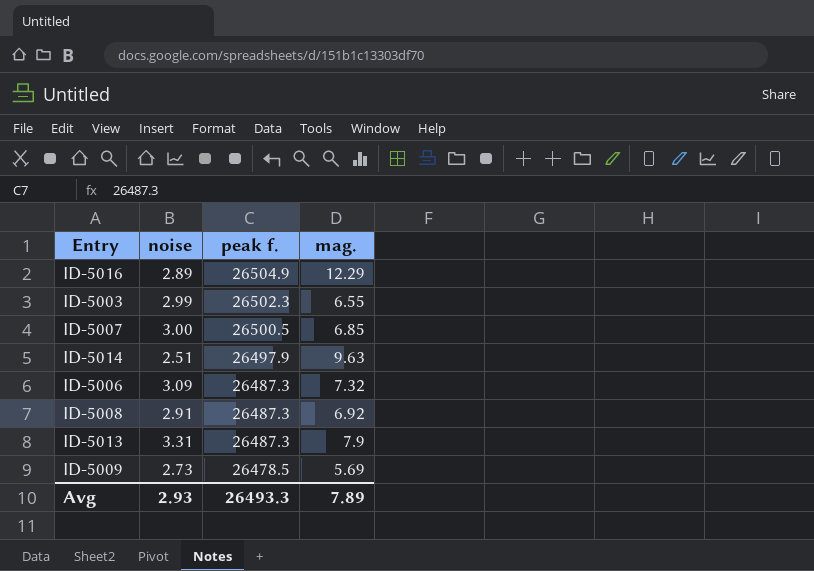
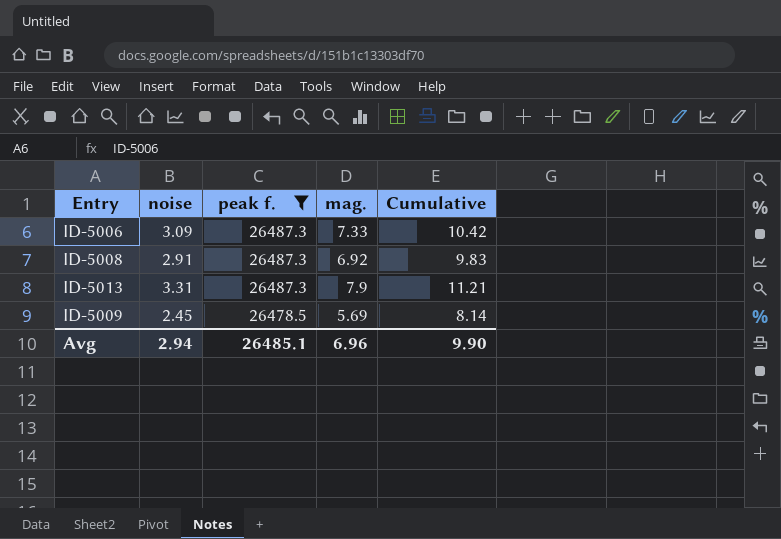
filter: none -> peak f. <= 26487.3
column Cumulative | formula: none -> [noise] + [mag.]
ID-5006 | mag.: 7.32 -> 7.33
ID-5009 | noise: 2.73 -> 2.45
Avg | noise: 2.93 -> 2.94
Avg | peak f.: 26493.3 -> 26485.1
Avg | mag.: 7.89 -> 6.96

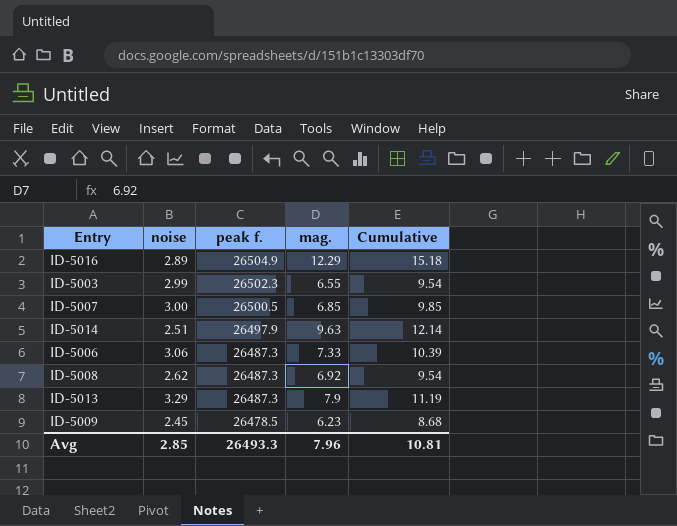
filter: peak f. <= 26487.3 -> none
ID-5006 | noise: 3.09 -> 3.06
ID-5006 | Cumulative: 10.42 -> 10.39
ID-5008 | noise: 2.91 -> 2.62
ID-5008 | Cumulative: 9.83 -> 9.54
ID-5013 | noise: 3.31 -> 3.29
ID-5013 | Cumulative: 11.21 -> 11.19
ID-5009 | mag.: 5.69 -> 6.23
ID-5009 | Cumulative: 8.14 -> 8.68
Avg | noise: 2.94 -> 2.85
Avg | peak f.: 26485.1 -> 26493.3
Avg | mag.: 6.96 -> 7.96
Avg | Cumulative: 9.90 -> 10.81

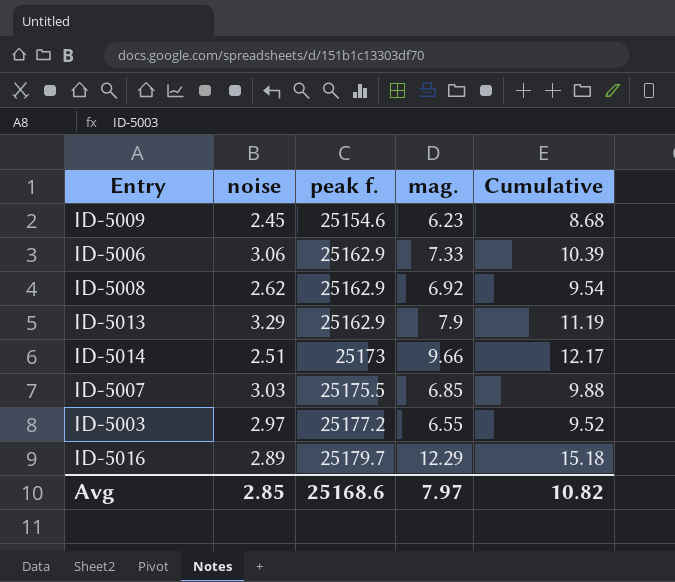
row order: peak f. descending -> peak f. ascending
ID-5009 | peak f.: 26478.5 -> 25154.6
ID-5006 | peak f.: 26487.3 -> 25162.9
ID-5008 | peak f.: 26487.3 -> 25162.9
ID-5013 | peak f.: 26487.3 -> 25162.9
ID-5014 | peak f.: 26497.9 -> 25173
ID-5014 | mag.: 9.63 -> 9.66
ID-5014 | Cumulative: 12.14 -> 12.17
ID-5007 | noise: 3.00 -> 3.03
ID-5007 | peak f.: 26500.5 -> 25175.5
ID-5007 | Cumulative: 9.85 -> 9.88
ID-5003 | noise: 2.99 -> 2.97
ID-5003 | peak f.: 26502.3 -> 25177.2
ID-5003 | Cumulative: 9.54 -> 9.52
ID-5016 | peak f.: 26504.9 -> 25179.7
Avg | peak f.: 26493.3 -> 25168.6
Avg | mag.: 7.96 -> 7.97
Avg | Cumulative: 10.81 -> 10.82

